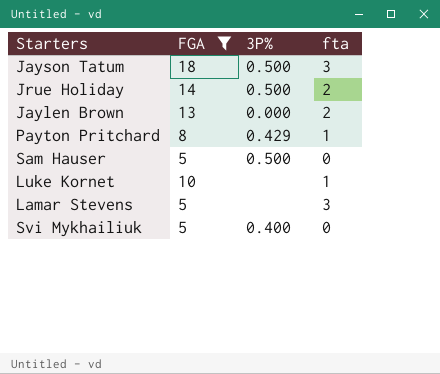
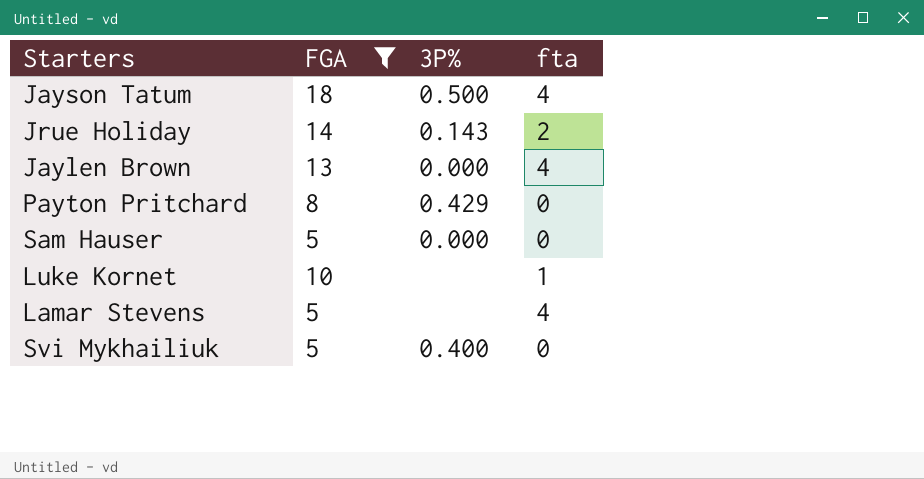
Jayson Tatum | fta: 3 -> 4
Jrue Holiday | 3P%: 0.500 -> 0.143
Jaylen Brown | fta: 2 -> 4
Payton Pritchard | fta: 1 -> 0
Sam Hauser | 3P%: 0.500 -> 0.000
Lamar Stevens | fta: 3 -> 4

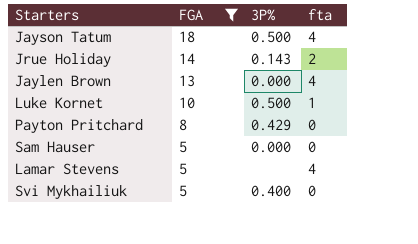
row order: none -> FGA descending
Luke Kornet | 3P%: none -> 0.500

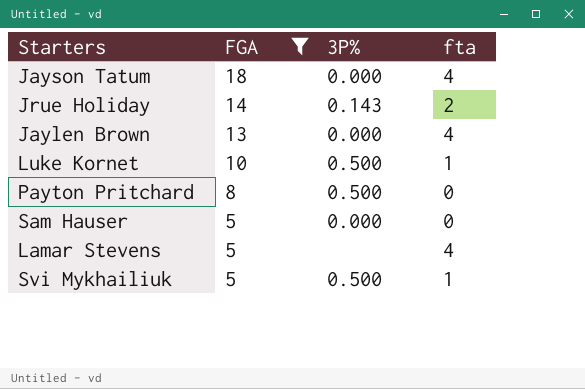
Jayson Tatum | 3P%: 0.500 -> 0.000
Payton Pritchard | 3P%: 0.429 -> 0.500
Svi Mykhailiuk | 3P%: 0.400 -> 0.500
Svi Mykhailiuk | fta: 0 -> 1

